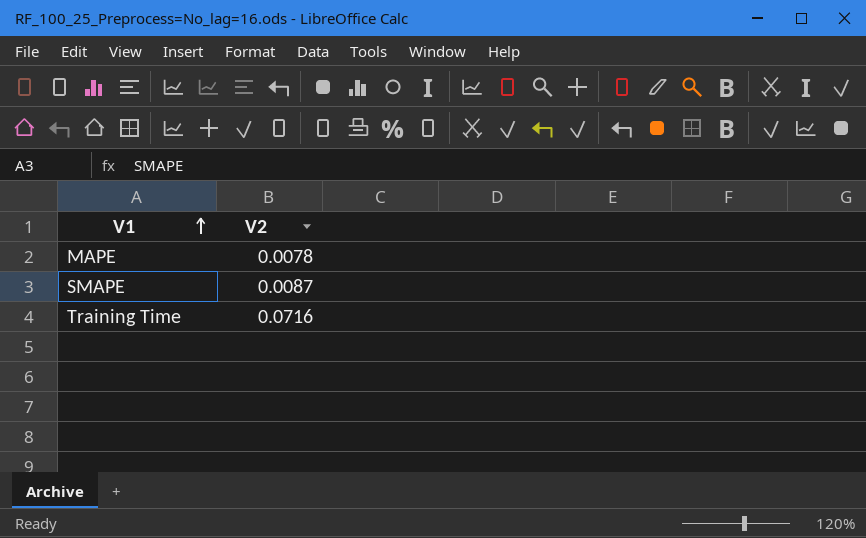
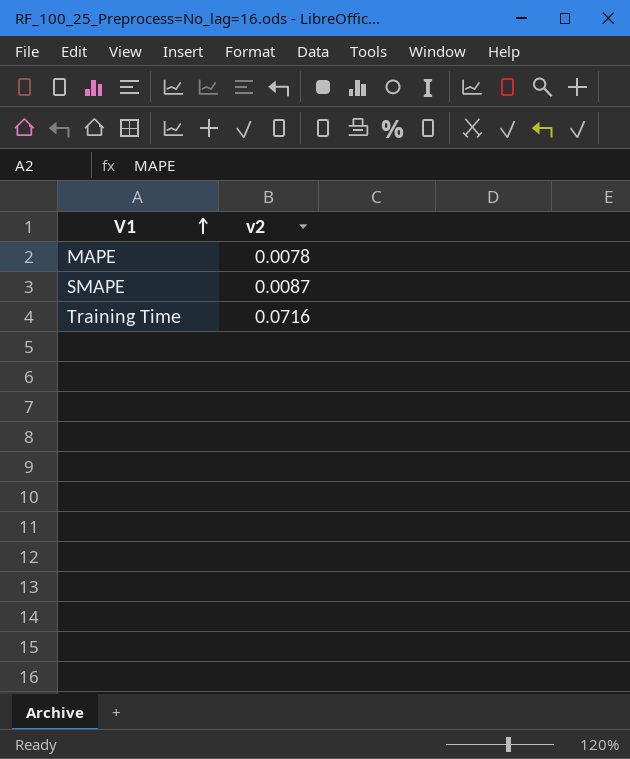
column name: V2 -> v2

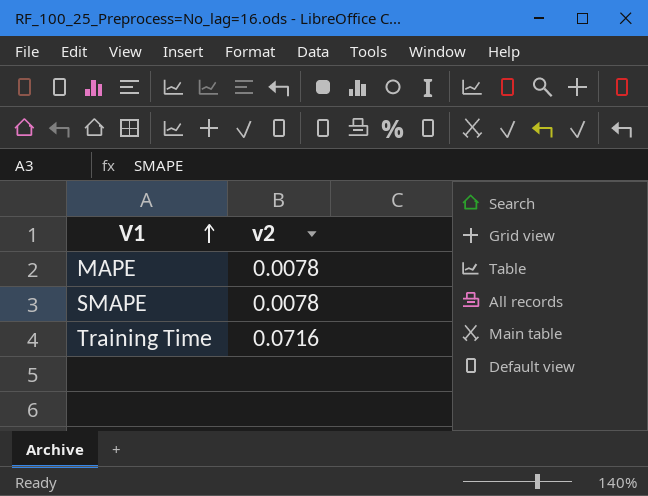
SMAPE | v2: 0.0087 -> 0.0078

